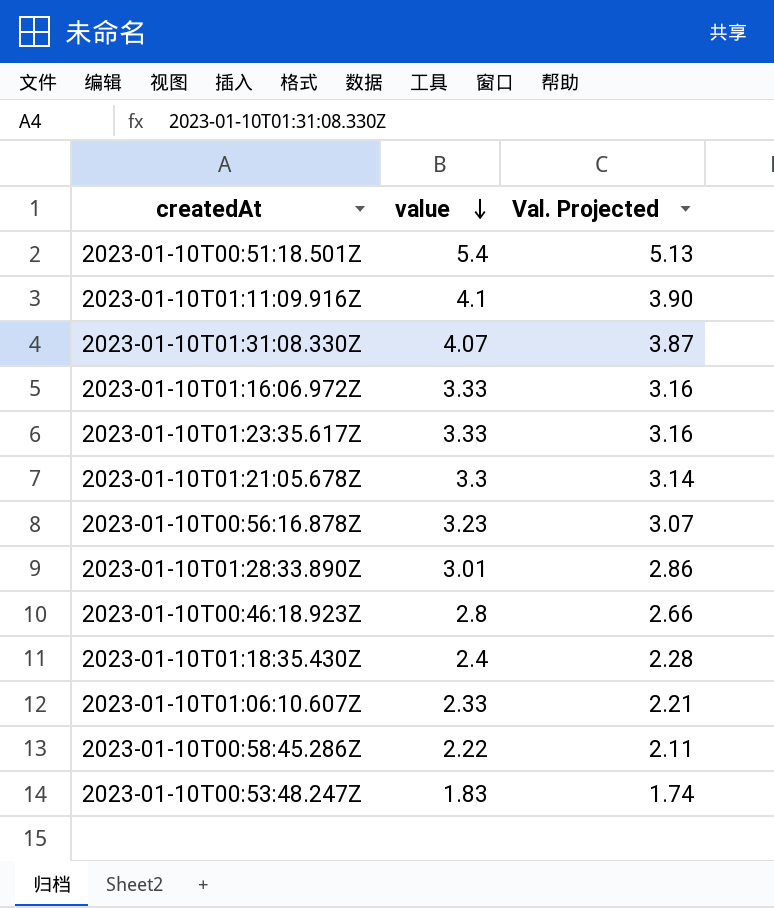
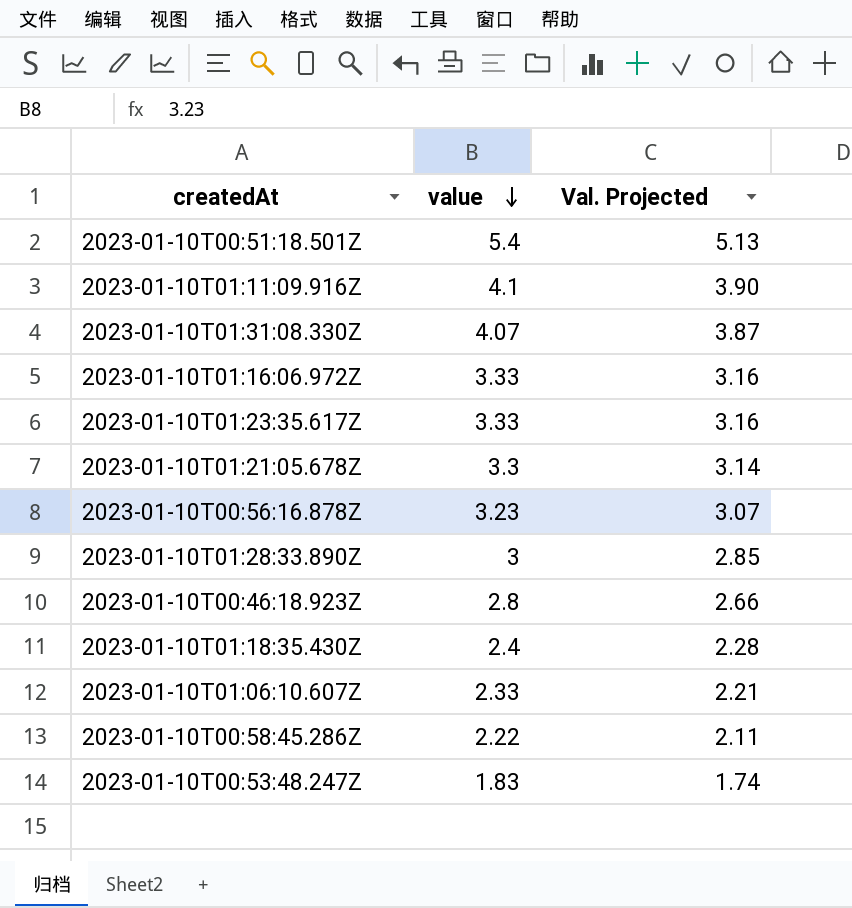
2023-01-10T01:28:33.890Z | value: 3.01 -> 3
2023-01-10T01:28:33.890Z | Val. Projected: 2.86 -> 2.85

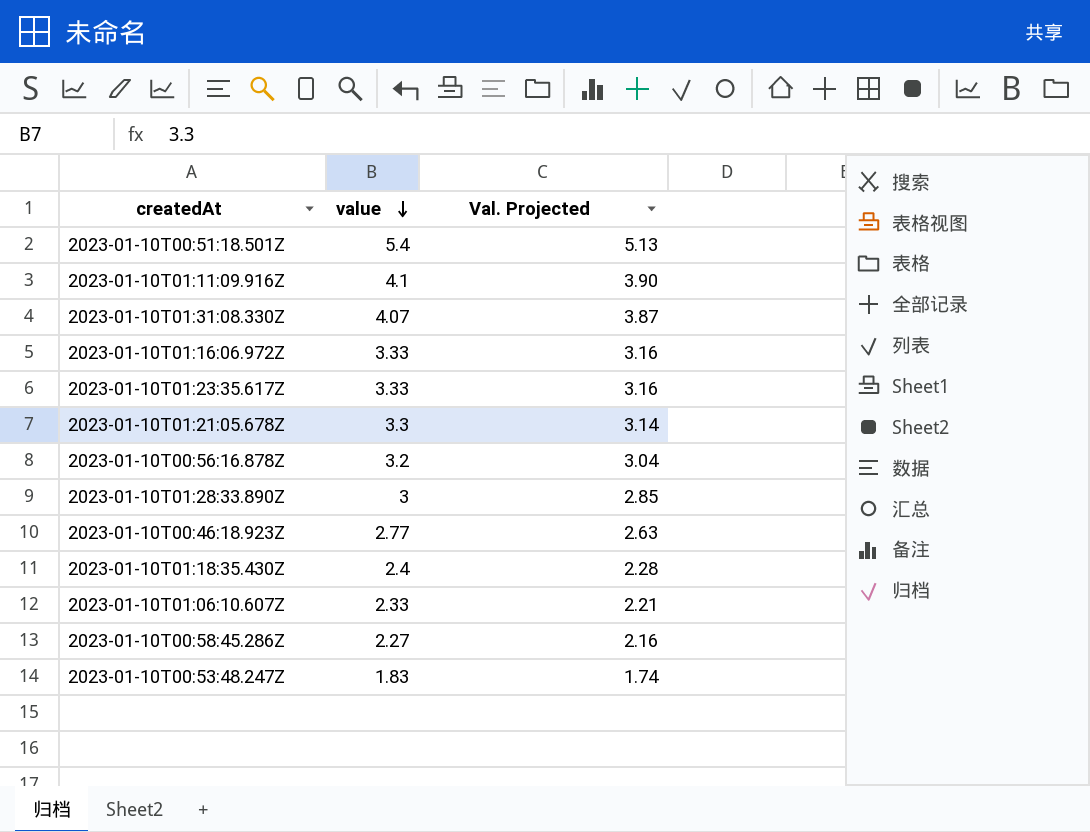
2023-01-10T00:56:16.878Z | value: 3.23 -> 3.2
2023-01-10T00:56:16.878Z | Val. Projected: 3.07 -> 3.04
2023-01-10T00:46:18.923Z | value: 2.8 -> 2.77
2023-01-10T00:46:18.923Z | Val. Projected: 2.66 -> 2.63
2023-01-10T00:58:45.286Z | value: 2.22 -> 2.27
2023-01-10T00:58:45.286Z | Val. Projected: 2.11 -> 2.16

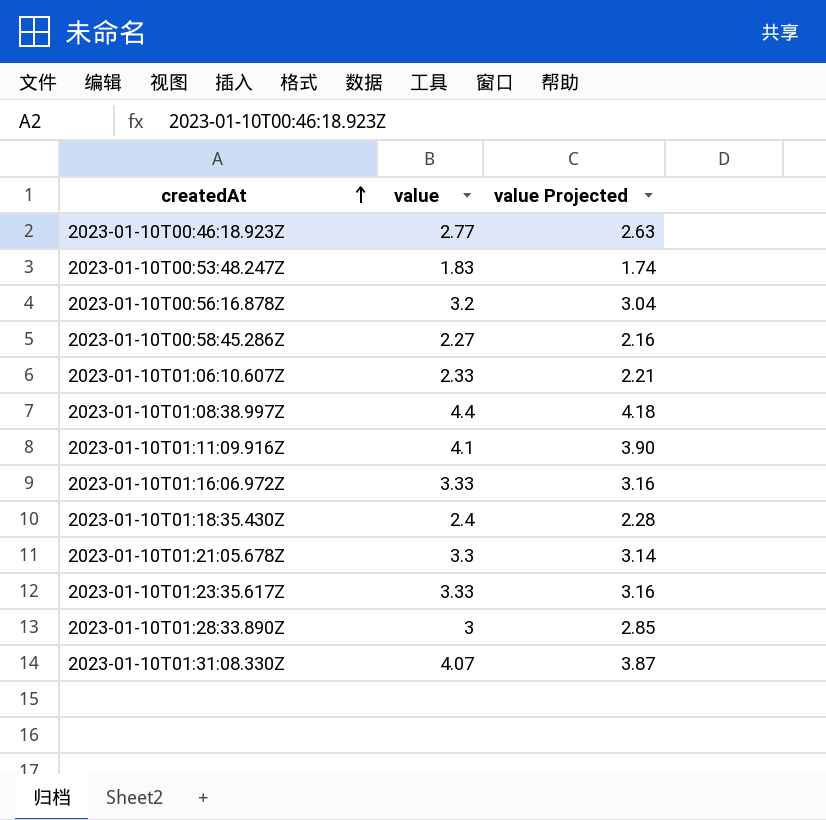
row order: value descending -> createdAt ascending
column name: Val. Projected -> value Projected
row 2023-01-10T00:51:18.501Z: 5.4 | 5.13 -> none
row 2023-01-10T01:08:38.997Z: none -> 4.4 | 4.18

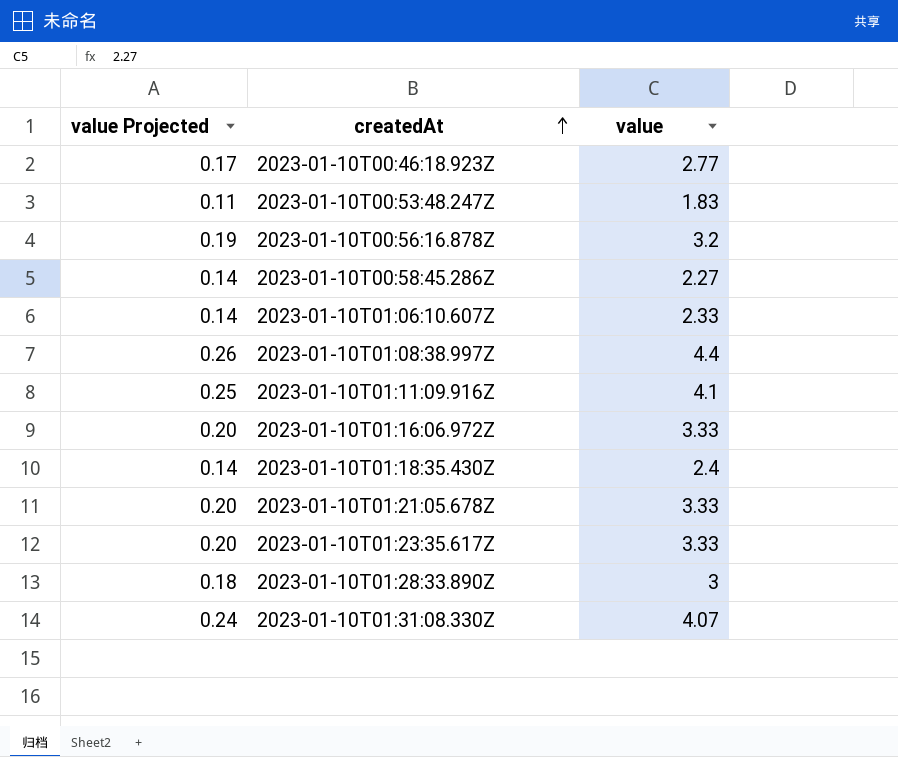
column value Projected | formula: [value] * 0.95 -> [value] * 0.06
column value Projected | position: 3 -> 1
2023-01-10T01:21:05.678Z | value: 3.3 -> 3.33

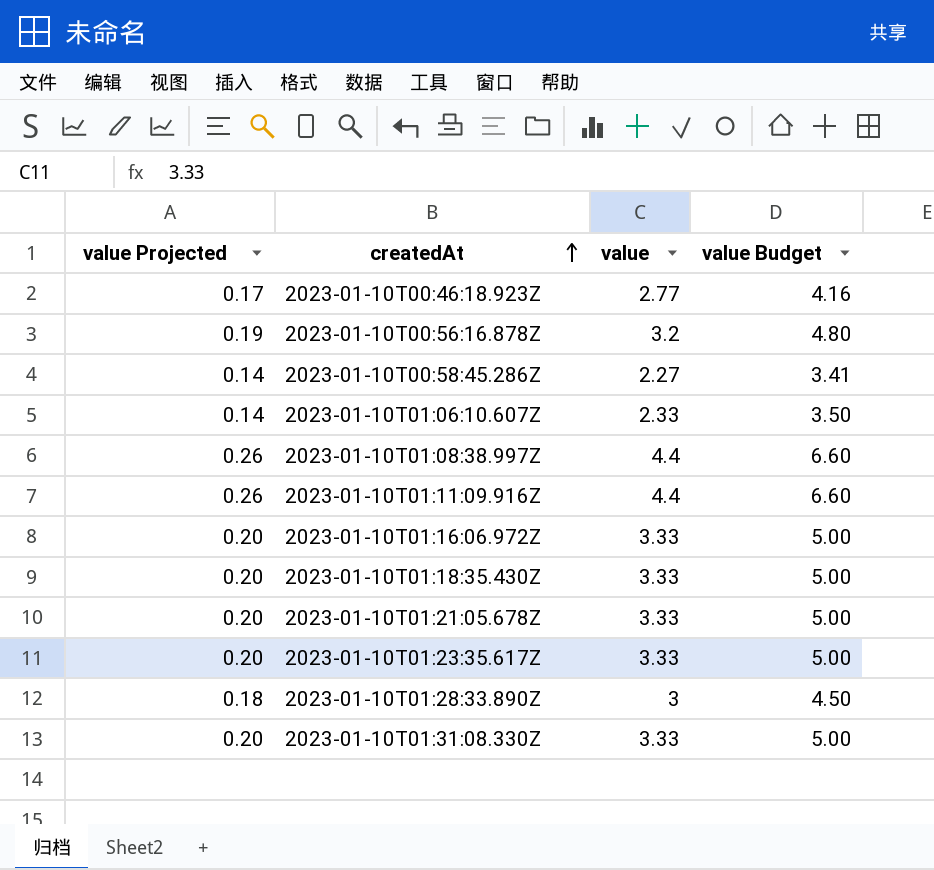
column value Budget | formula: none -> [value] * 1.5
row 2023-01-10T00:53:48.247Z: 0.11 | 1.83 -> none
2023-01-10T01:11:09.916Z | value Projected: 0.25 -> 0.26
2023-01-10T01:11:09.916Z | value: 4.1 -> 4.4
2023-01-10T01:18:35.430Z | value Projected: 0.14 -> 0.20
2023-01-10T01:18:35.430Z | value: 2.4 -> 3.33
2023-01-10T01:31:08.330Z | value Projected: 0.24 -> 0.20
2023-01-10T01:31:08.330Z | value: 4.07 -> 3.33

